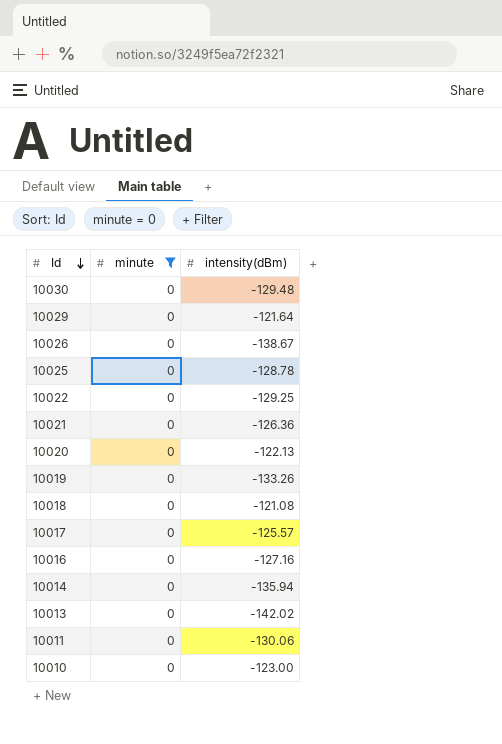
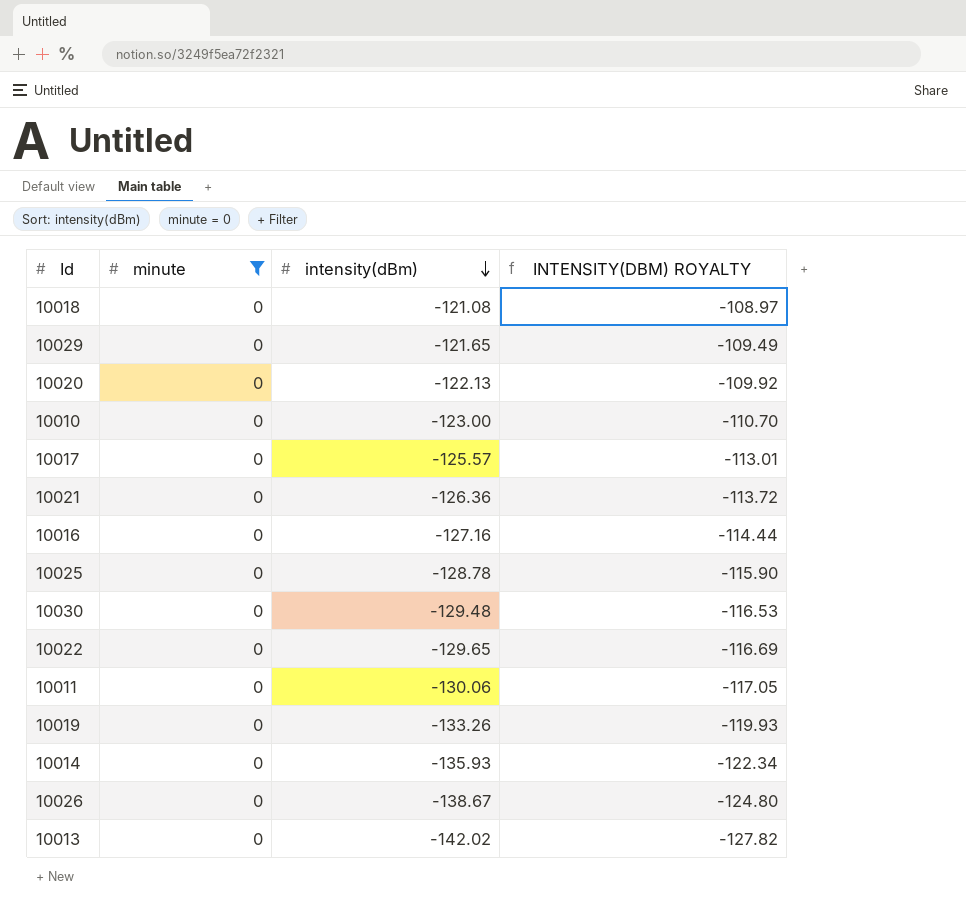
row order: Id descending -> intensity(dBm) descending
column INTENSITY(DBM) ROYALTY | formula: none -> [intensity(dBm)] * 0.9
10029 | intensity(dBm): -121.64 -> -121.65
10022 | intensity(dBm): -129.25 -> -129.65
10014 | intensity(dBm): -135.94 -> -135.93

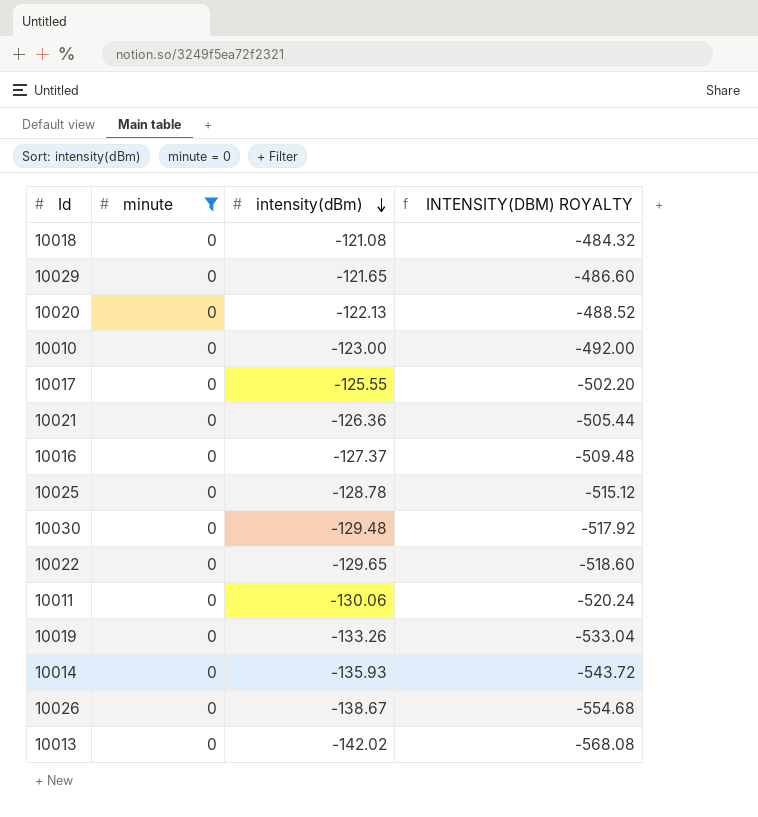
column INTENSITY(DBM) ROYALTY | formula: [intensity(dBm)] * 0.9 -> [intensity(dBm)] * 4
10017 | intensity(dBm): -125.57 -> -125.55
10016 | intensity(dBm): -127.16 -> -127.37

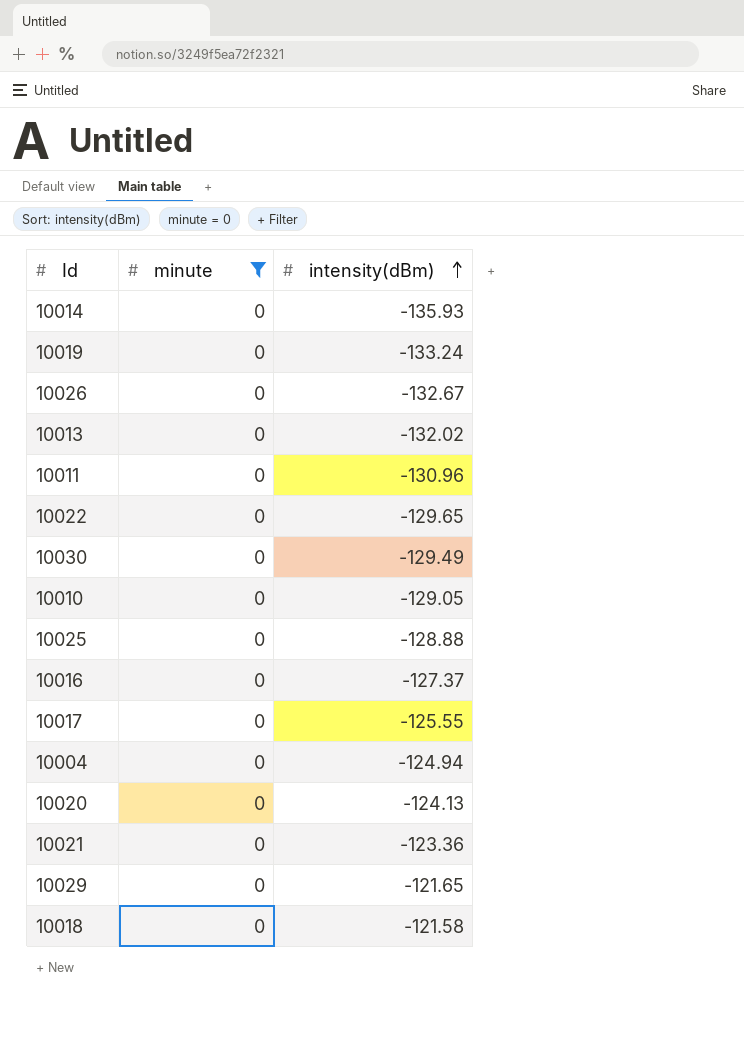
row order: intensity(dBm) descending -> intensity(dBm) ascending
column INTENSITY(DBM) ROYALTY | formula: [intensity(dBm)] * 4 -> none
10019 | intensity(dBm): -133.26 -> -133.24
10026 | intensity(dBm): -138.67 -> -132.67
10013 | intensity(dBm): -142.02 -> -132.02
10011 | intensity(dBm): -130.06 -> -130.96
10030 | intensity(dBm): -129.48 -> -129.49
10010 | intensity(dBm): -123.00 -> -129.05
10025 | intensity(dBm): -128.78 -> -128.88
row 10004: none -> 0 | -124.94
10020 | intensity(dBm): -122.13 -> -124.13
10021 | intensity(dBm): -126.36 -> -123.36
10018 | intensity(dBm): -121.08 -> -121.58

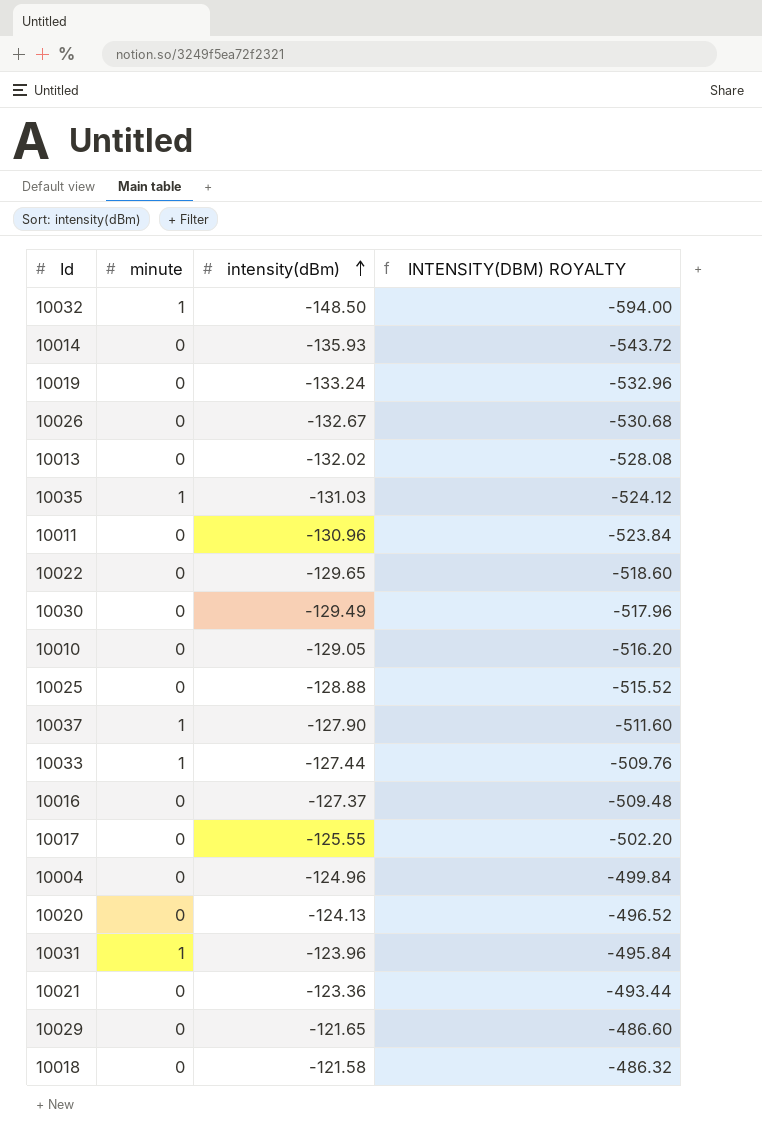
filter: minute = 0 -> none
column INTENSITY(DBM) ROYALTY | formula: none -> [intensity(dBm)] * 4
10004 | intensity(dBm): -124.94 -> -124.96

